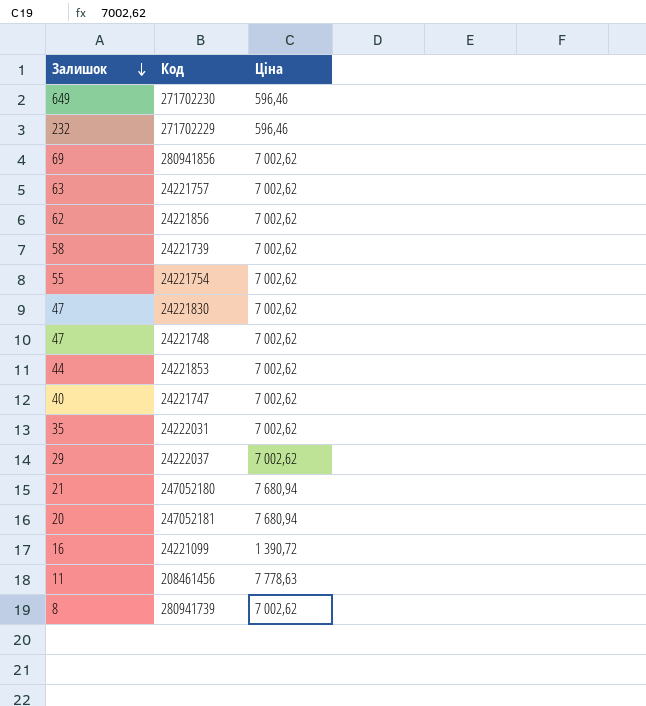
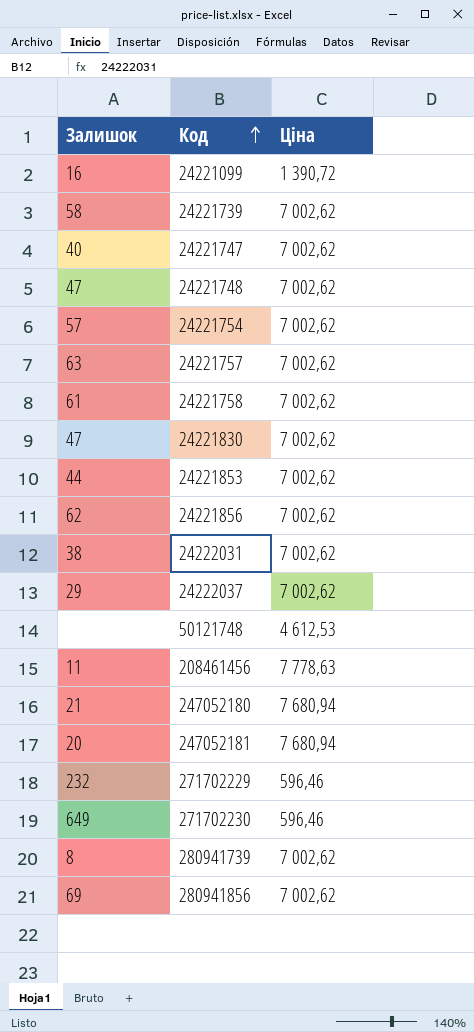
row order: Залишок descending -> Код ascending
24221754 | Залишок: 55 -> 57
row 24221758: none -> 61 | 7 002,62
24222031 | Залишок: 35 -> 38
row 50121748: none -> none | 4 612,53

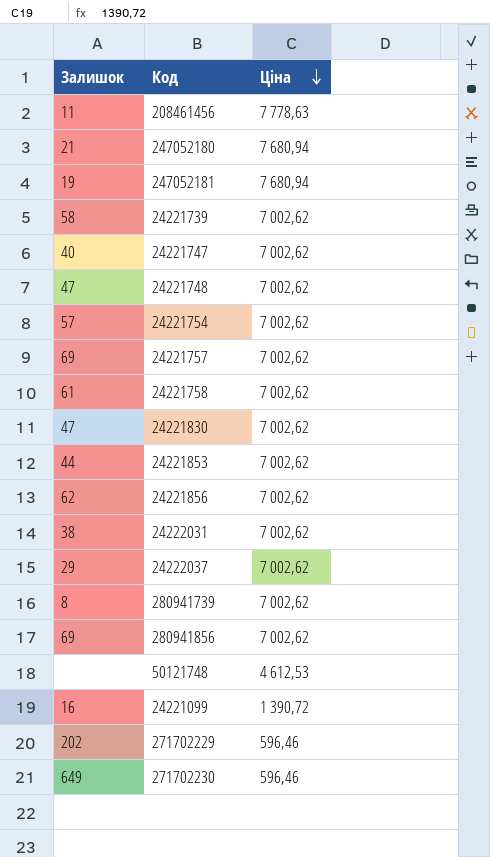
row order: Код ascending -> Ціна descending
247052181 | Залишок: 20 -> 19
24221757 | Залишок: 63 -> 69
271702229 | Залишок: 232 -> 202

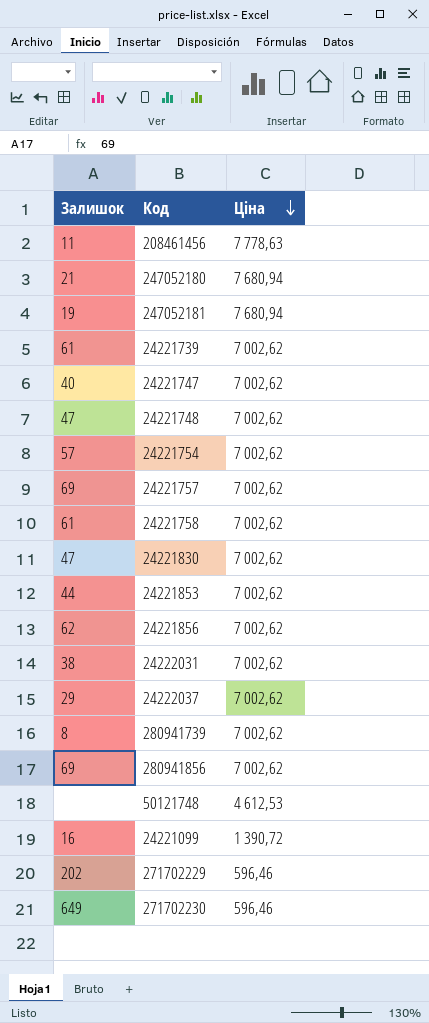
24221739 | Залишок: 58 -> 61

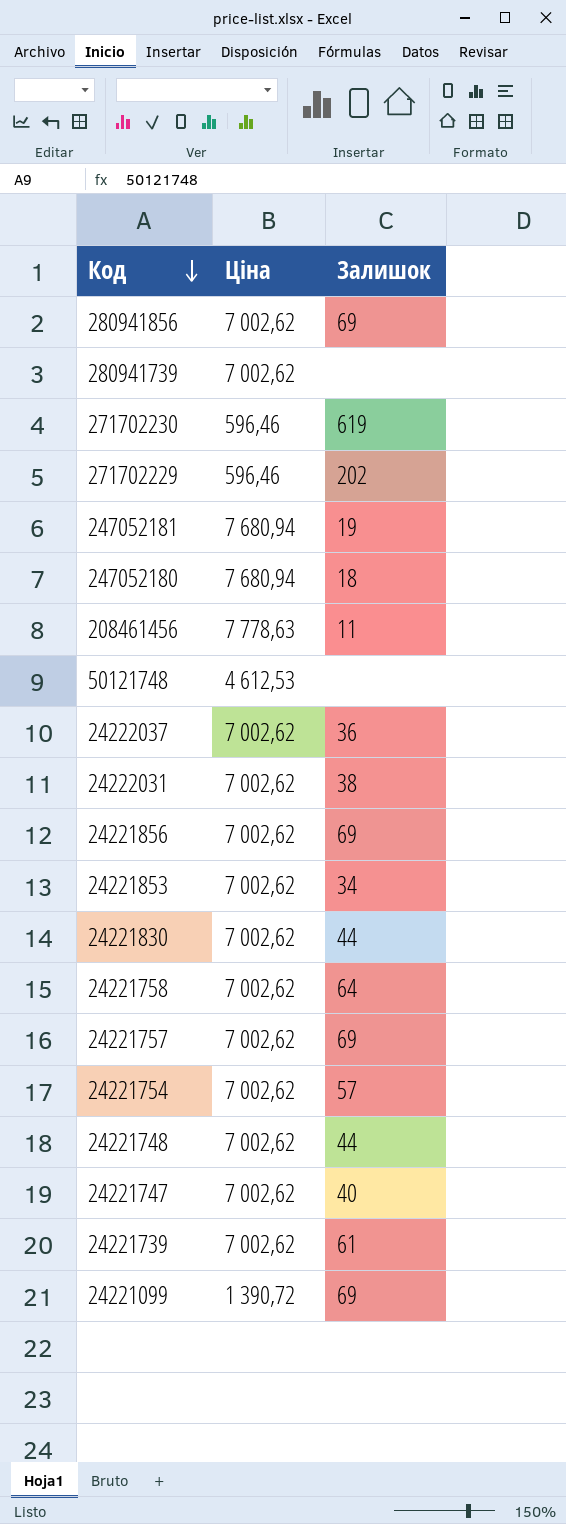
row order: Ціна descending -> Код descending
column Залишок | position: 1 -> 3
280941739 | Залишок: 8 -> none
271702230 | Залишок: 649 -> 619
247052180 | Залишок: 21 -> 18
24222037 | Залишок: 29 -> 36
24221856 | Залишок: 62 -> 69
24221853 | Залишок: 44 -> 34
24221830 | Залишок: 47 -> 44
24221758 | Залишок: 61 -> 64
24221748 | Залишок: 47 -> 44
24221099 | Залишок: 16 -> 69

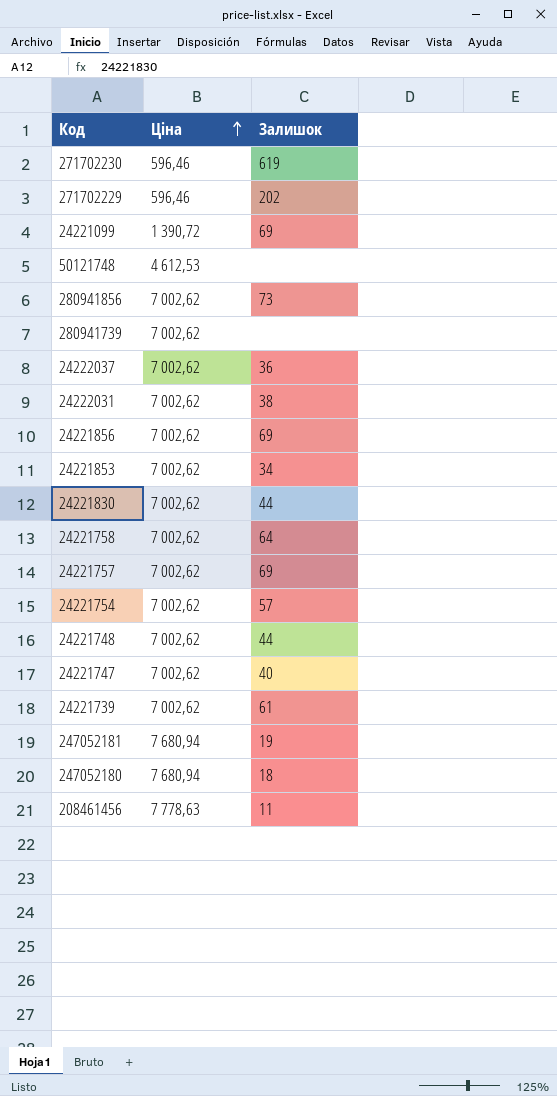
row order: Код descending -> Ціна ascending
280941856 | Залишок: 69 -> 73

